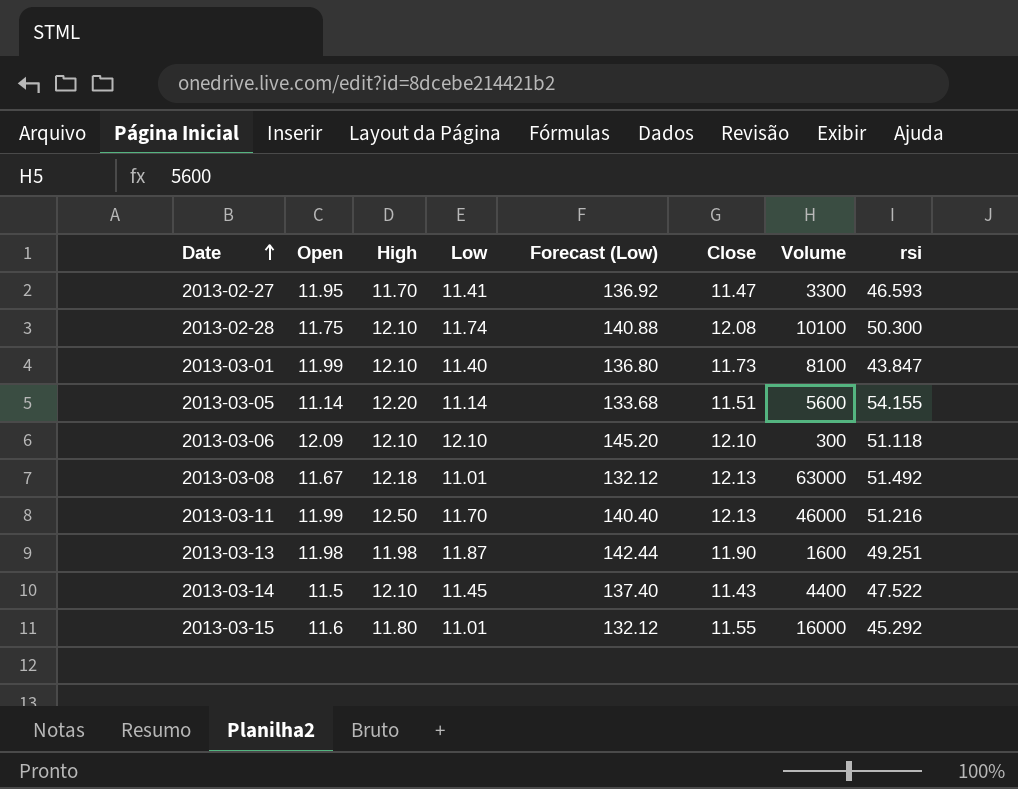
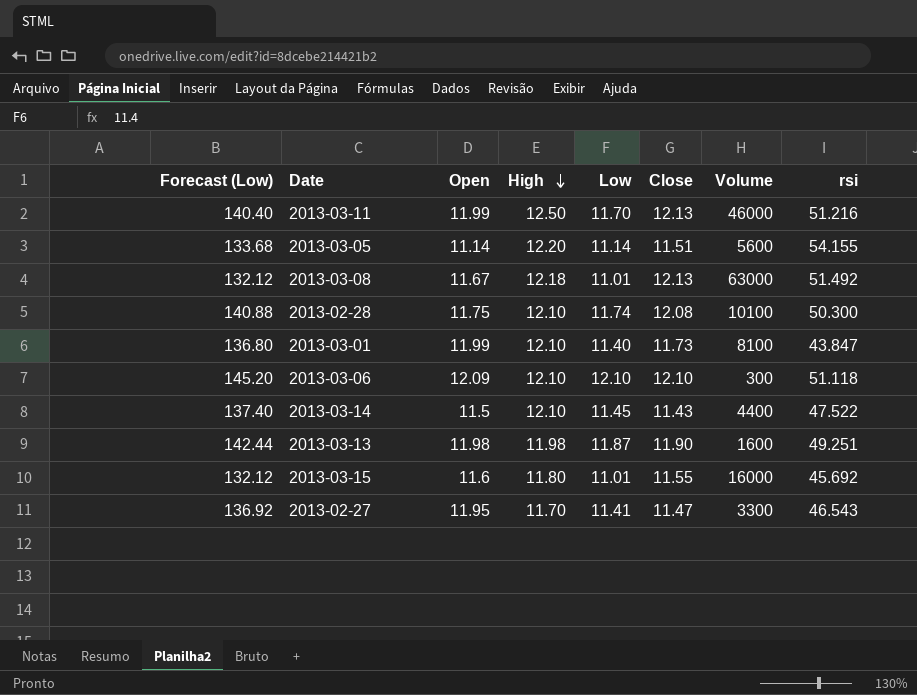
row order: Date ascending -> High descending
column Forecast (Low) | position: 5 -> 1
2013-03-15 | rsi: 45.292 -> 45.692
2013-02-27 | rsi: 46.593 -> 46.543

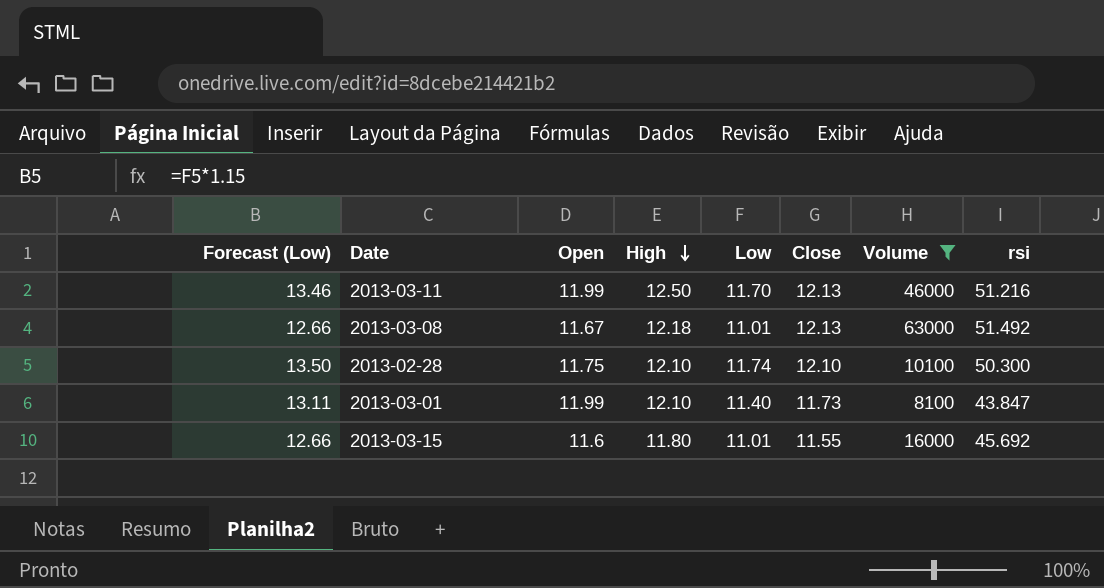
filter: none -> Volume >= 8100
column Forecast (Low) | formula: [Low] * 12 -> [Low] * 1.15
2013-02-28 | Close: 12.08 -> 12.10

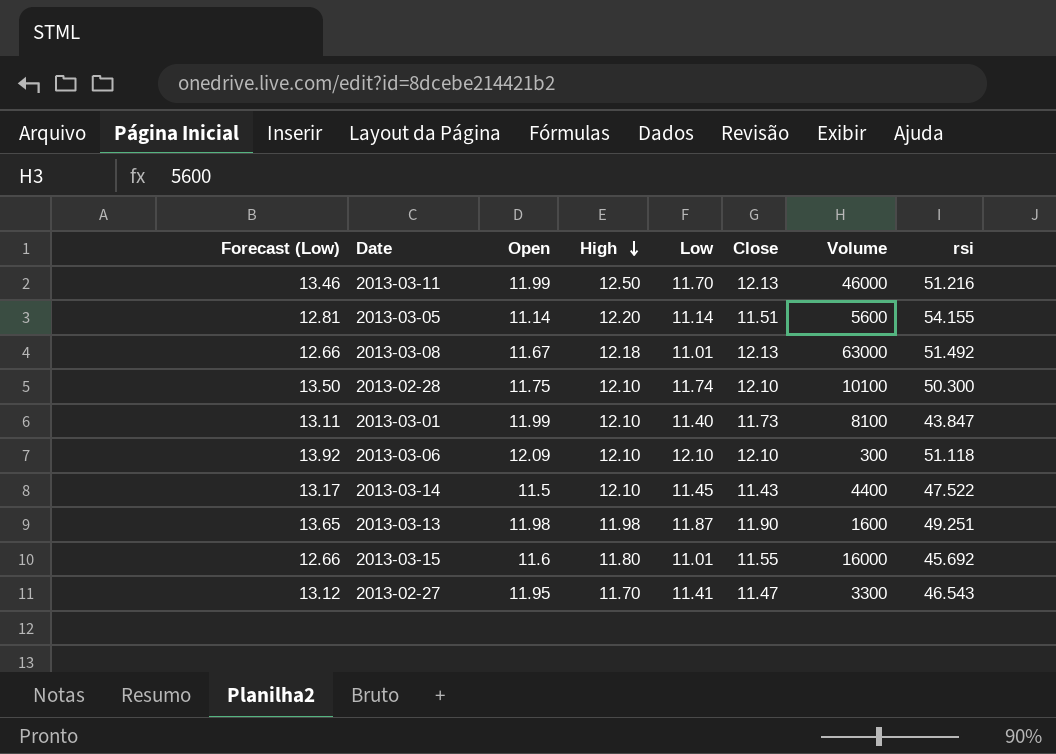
filter: Volume >= 8100 -> none

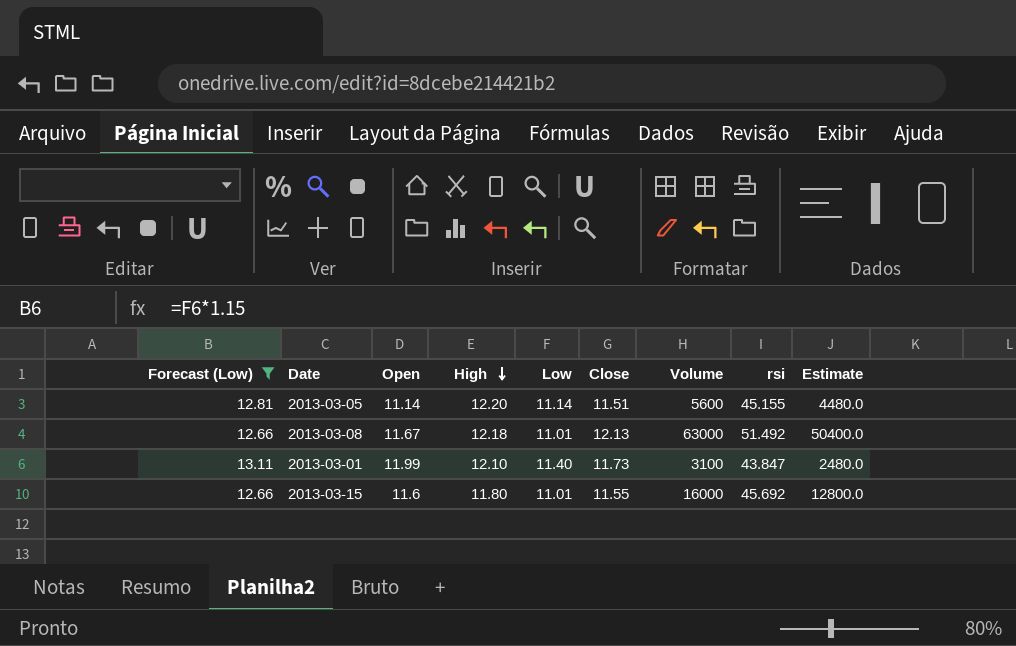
filter: none -> Forecast (Low) <= 13.11
column Estimate | formula: none -> [Volume] * 0.8
2013-03-05 | rsi: 54.155 -> 45.155
2013-03-01 | Volume: 8100 -> 3100

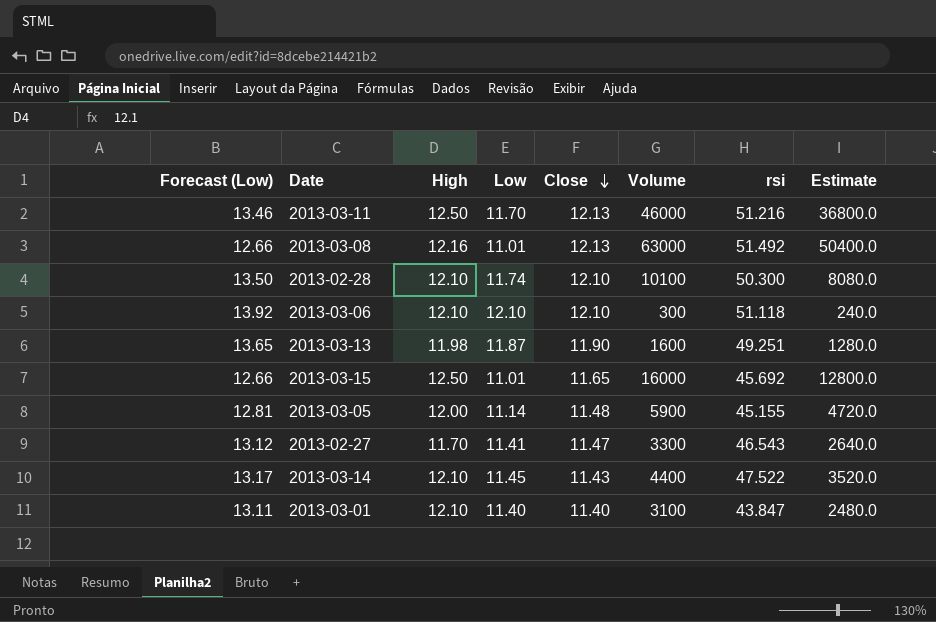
filter: Forecast (Low) <= 13.11 -> none
row order: High descending -> Close descending
column Open | position: 3 -> none
2013-03-08 | High: 12.18 -> 12.16
2013-03-15 | High: 11.80 -> 12.50
2013-03-15 | Close: 11.55 -> 11.65
2013-03-05 | High: 12.20 -> 12.00
2013-03-05 | Close: 11.51 -> 11.48
2013-03-05 | Volume: 5600 -> 5900
2013-03-05 | Estimate: 4480.0 -> 4720.0
2013-03-01 | Close: 11.73 -> 11.40

